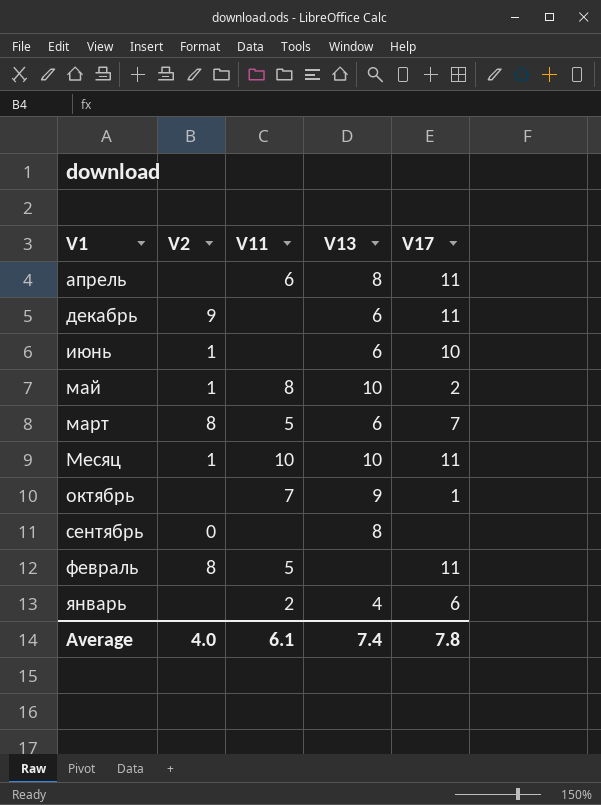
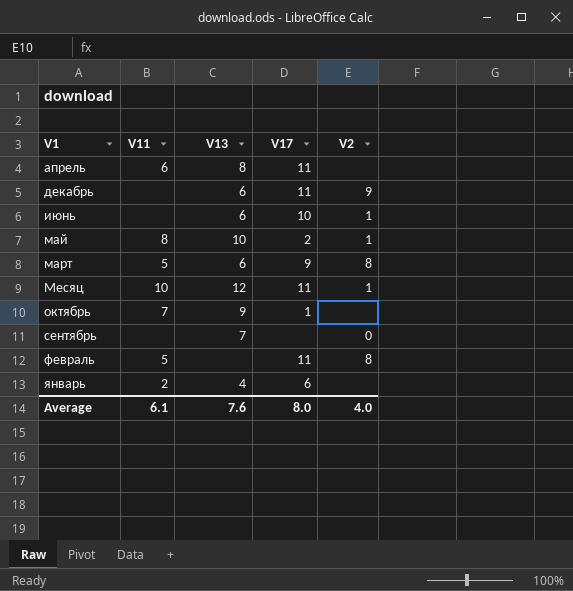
column V2 | position: 2 -> 5
март | V17: 7 -> 9
Месяц | V13: 10 -> 12
сентябрь | V13: 8 -> 7
Average | V13: 7.4 -> 7.6
Average | V17: 7.8 -> 8.0

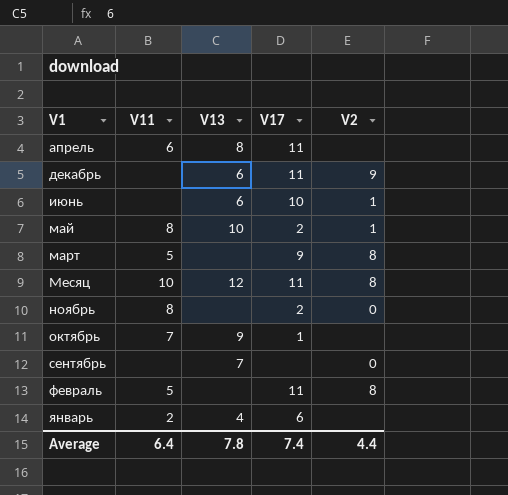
март | V13: 6 -> none
Месяц | V2: 1 -> 8
row ноябрь: none -> 8 | none | 2 | 0
Average | V11: 6.1 -> 6.4
Average | V13: 7.6 -> 7.8
Average | V17: 8.0 -> 7.4
Average | V2: 4.0 -> 4.4

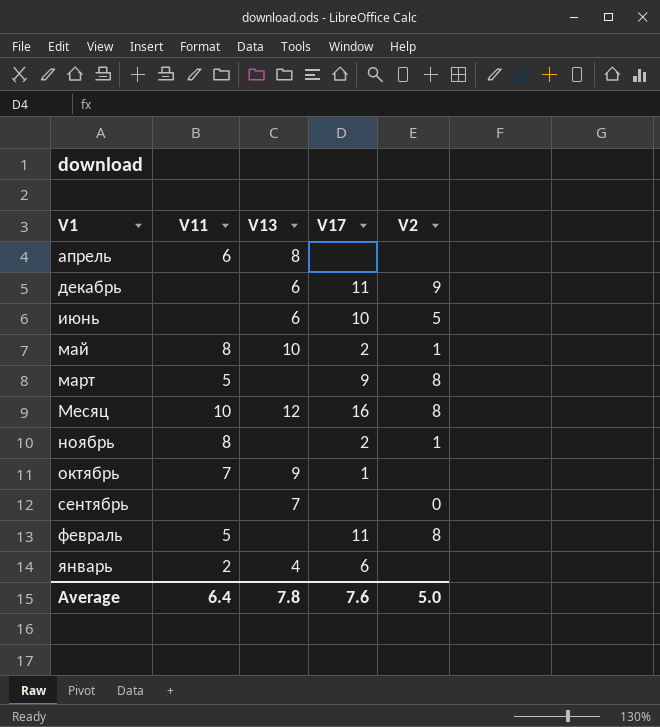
апрель | V17: 11 -> none
июнь | V2: 1 -> 5
Месяц | V17: 11 -> 16
ноябрь | V2: 0 -> 1
Average | V17: 7.4 -> 7.6
Average | V2: 4.4 -> 5.0

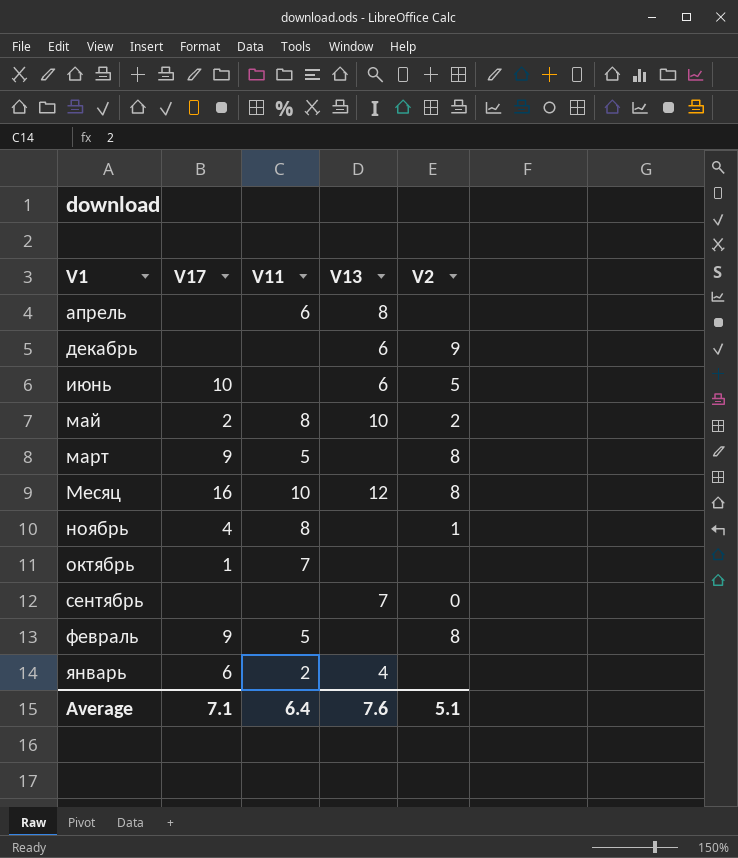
column V17 | position: 4 -> 2
декабрь | V17: 11 -> none
май | V2: 1 -> 2
ноябрь | V17: 2 -> 4
октябрь | V13: 9 -> none
февраль | V17: 11 -> 9
Average | V17: 7.6 -> 7.1
Average | V13: 7.8 -> 7.6
Average | V2: 5.0 -> 5.1

